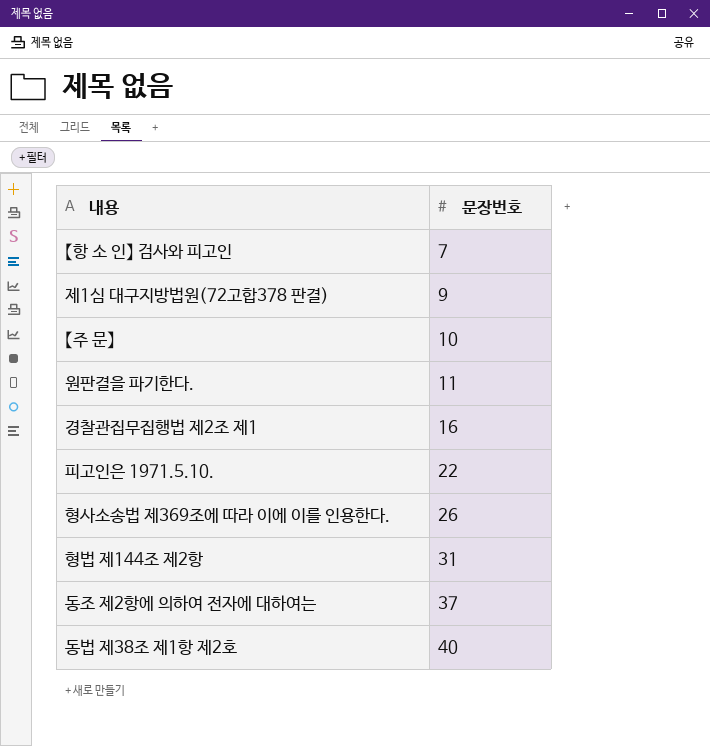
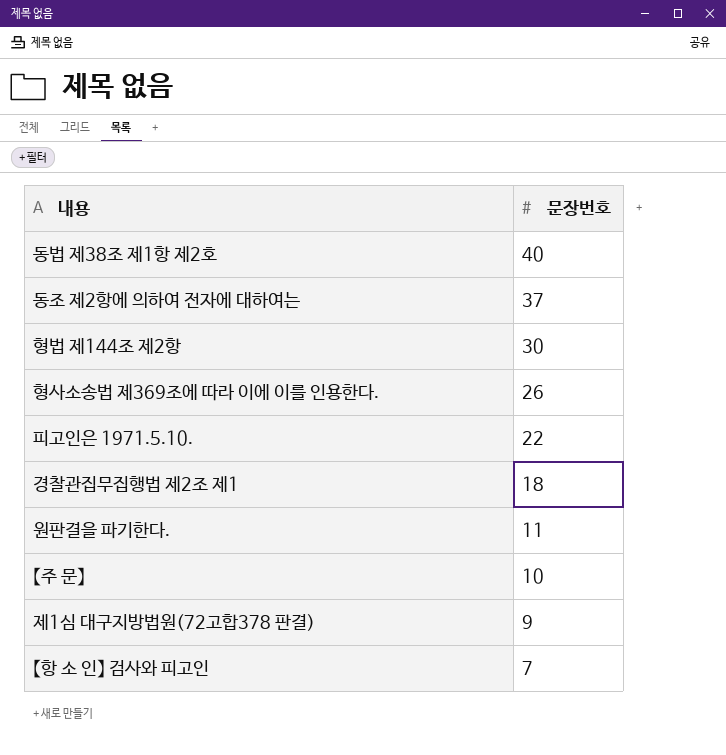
row order: 문장번호 ascending -> 문장번호 descending
형법 제144조 제2항 | 문장번호: 31 -> 30
경찰관집무집행법 제2조 제1 | 문장번호: 16 -> 18

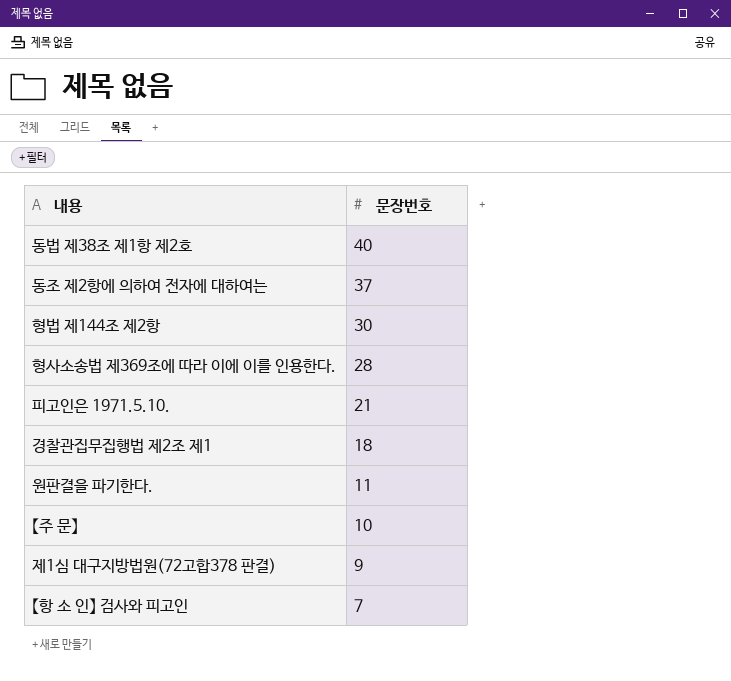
형사소송법 제369조에 따라 이에 이를 인용한다. | 문장번호: 26 -> 28
피고인은 1971.5.10. | 문장번호: 22 -> 21

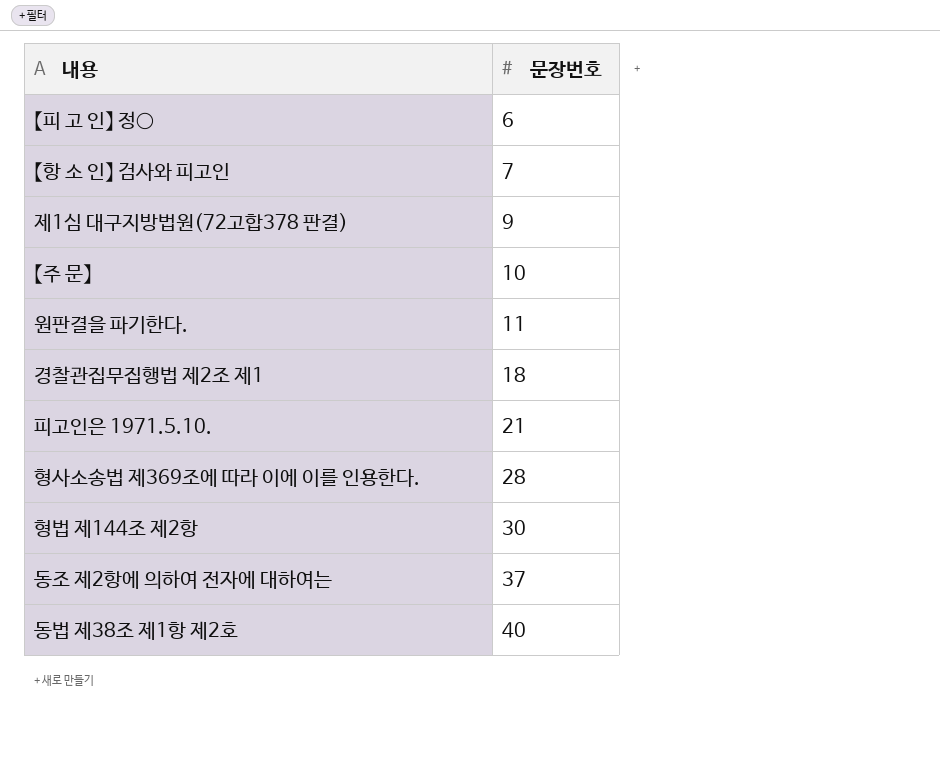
row order: 문장번호 descending -> 문장번호 ascending
row 【피 고 인】 정○: none -> 6

